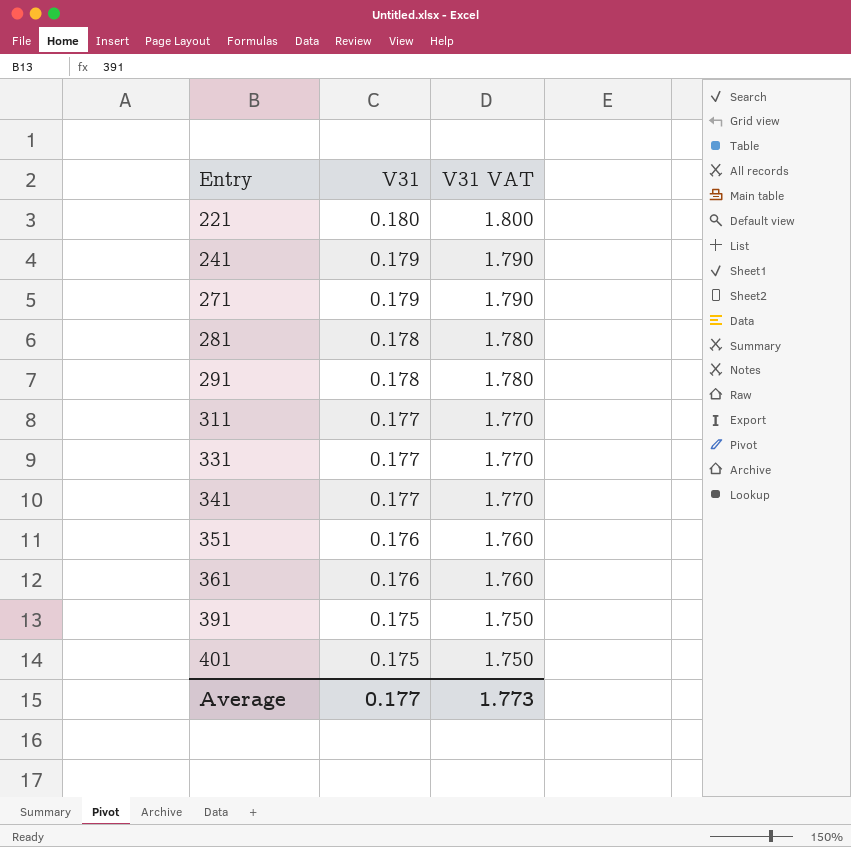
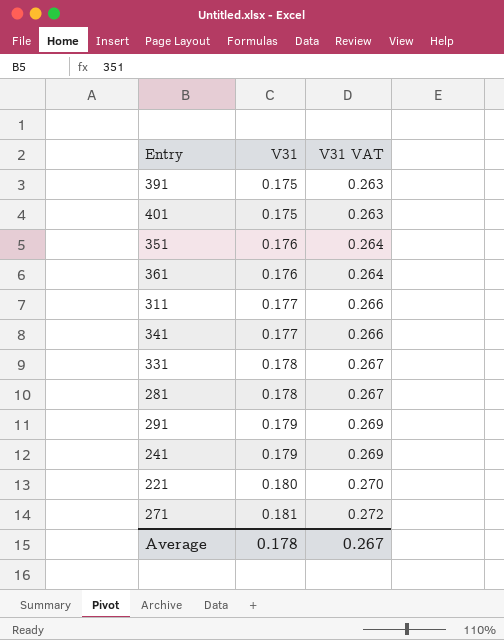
row order: Entry ascending -> V31 ascending
column V31 VAT | formula: [V31] * 10 -> [V31] * 1.5
331 | V31: 0.177 -> 0.178
291 | V31: 0.178 -> 0.179
271 | V31: 0.179 -> 0.181
Average | V31: 0.177 -> 0.178
Average | V31 VAT: 1.773 -> 0.267

